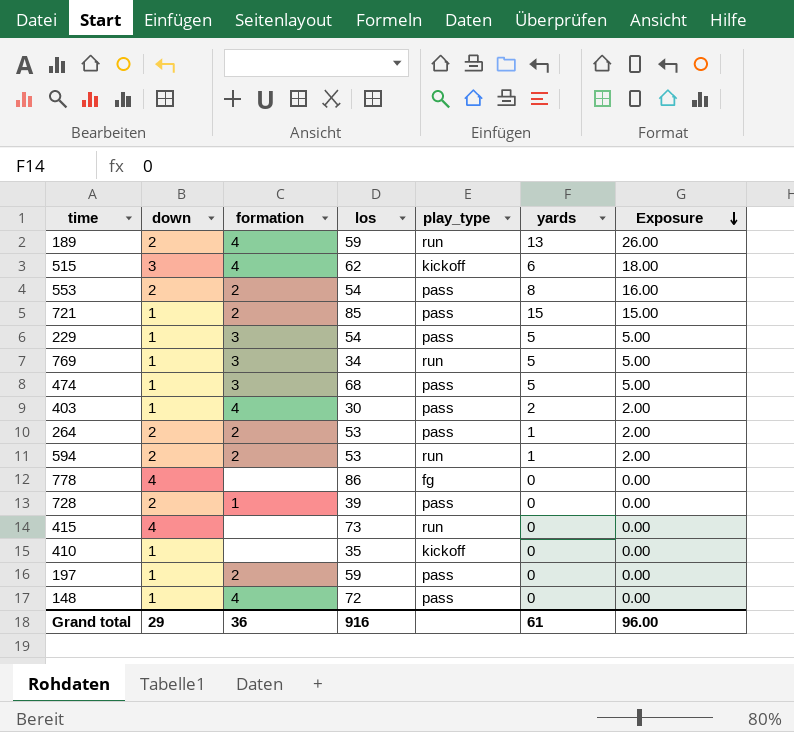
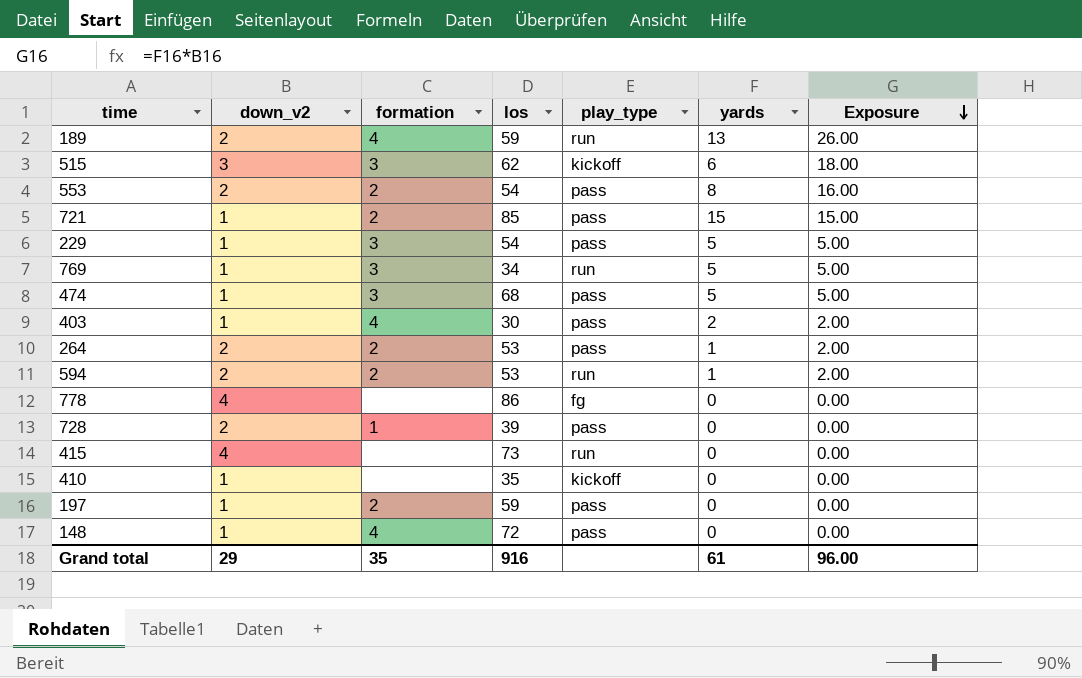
column name: down -> down_v2
515 | formation: 4 -> 3
Grand total | formation: 36 -> 35

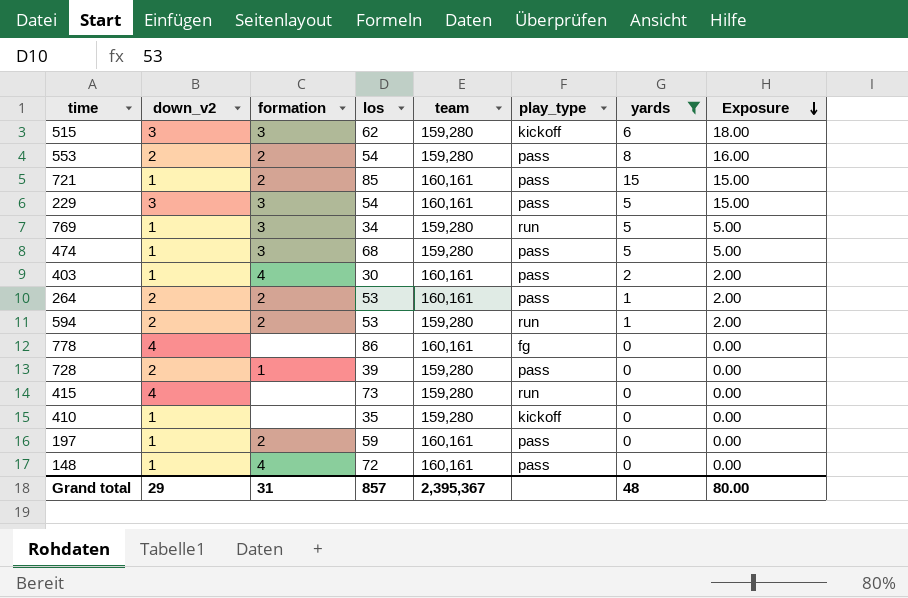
filter: none -> yards != 13
column team | position: none -> 5
229 | down_v2: 1 -> 3
229 | Exposure: 5.00 -> 15.00
Grand total | formation: 35 -> 31
Grand total | los: 916 -> 857
Grand total | yards: 61 -> 48
Grand total | Exposure: 96.00 -> 80.00

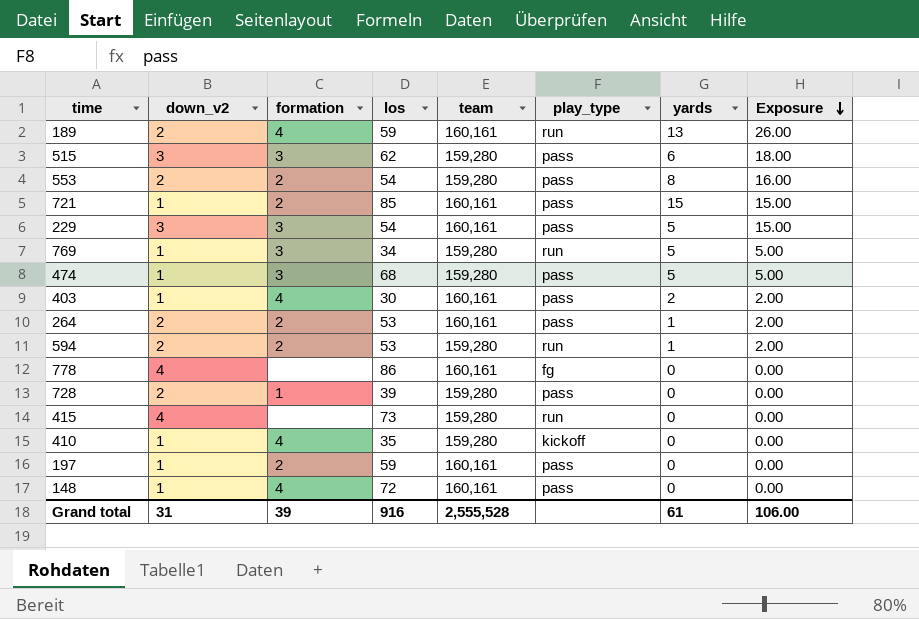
filter: yards != 13 -> none
515 | play_type: kickoff -> pass
410 | formation: none -> 4
Grand total | down_v2: 29 -> 31
Grand total | formation: 31 -> 39
Grand total | los: 857 -> 916
Grand total | team: 2,395,367 -> 2,555,528
Grand total | yards: 48 -> 61
Grand total | Exposure: 80.00 -> 106.00

